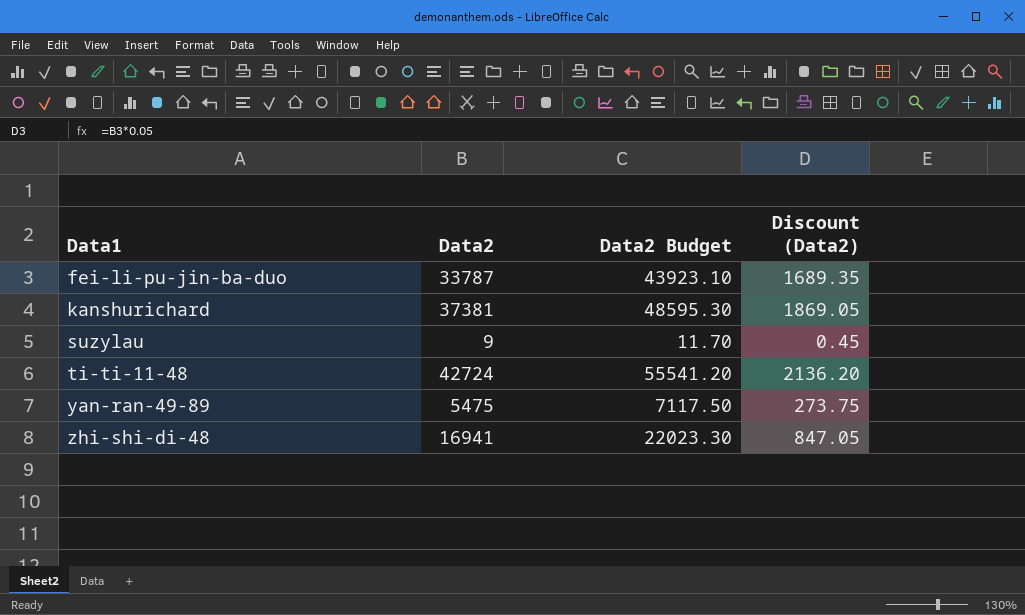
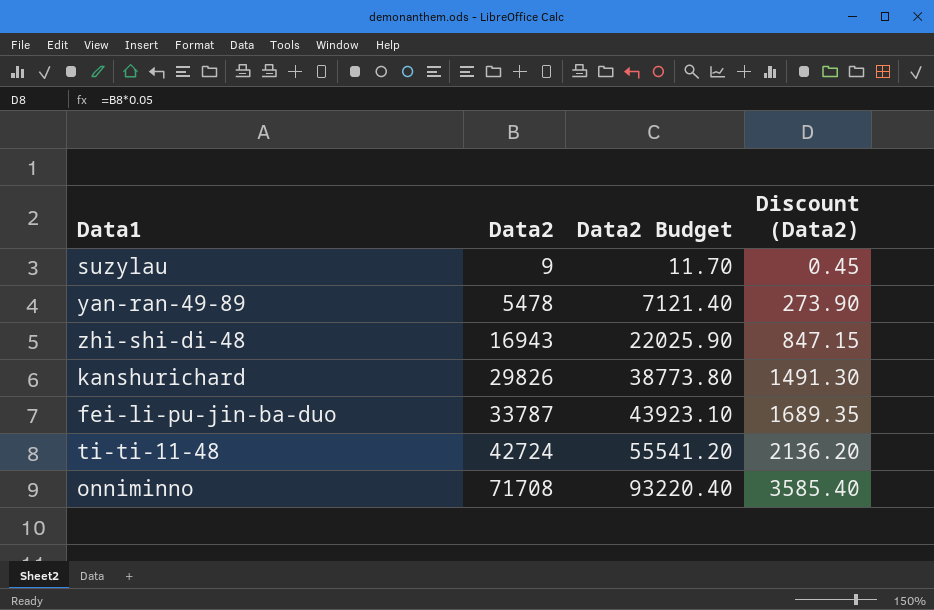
row order: Data1 ascending -> Data2 ascending
yan-ran-49-89 | Data2: 5475 -> 5478
yan-ran-49-89 | Data2 Budget: 7117.50 -> 7121.40
yan-ran-49-89 | Discount (Data2): 273.75 -> 273.90
zhi-shi-di-48 | Data2: 16941 -> 16943
zhi-shi-di-48 | Data2 Budget: 22023.30 -> 22025.90
zhi-shi-di-48 | Discount (Data2): 847.05 -> 847.15
kanshurichard | Data2: 37381 -> 29826
kanshurichard | Data2 Budget: 48595.30 -> 38773.80
kanshurichard | Discount (Data2): 1869.05 -> 1491.30
row onniminno: none -> 71708 | 93220.40 | 3585.40

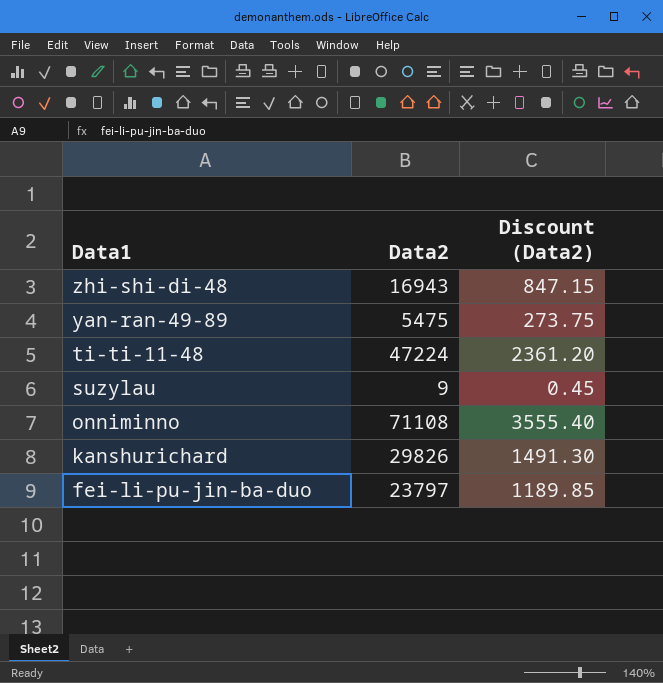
row order: Data2 ascending -> Data1 descending
column Data2 Budget | formula: [Data2] * 1.3 -> none
yan-ran-49-89 | Data2: 5478 -> 5475
yan-ran-49-89 | Discount (Data2): 273.90 -> 273.75
ti-ti-11-48 | Data2: 42724 -> 47224
ti-ti-11-48 | Discount (Data2): 2136.20 -> 2361.20
onniminno | Data2: 71708 -> 71108
onniminno | Discount (Data2): 3585.40 -> 3555.40
fei-li-pu-jin-ba-duo | Data2: 33787 -> 23797
fei-li-pu-jin-ba-duo | Discount (Data2): 1689.35 -> 1189.85

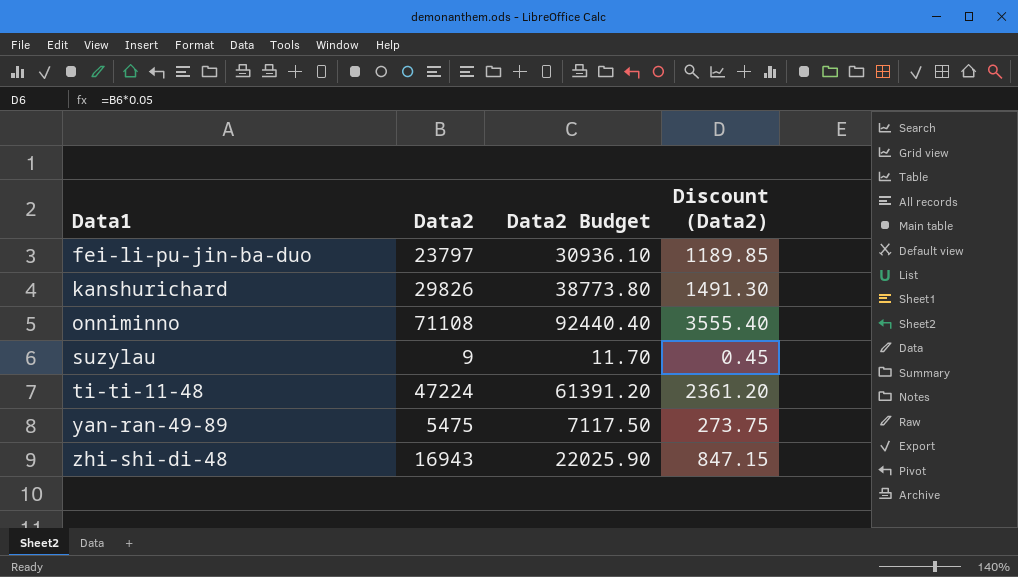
row order: Data1 descending -> Data1 ascending
column Data2 Budget | formula: none -> [Data2] * 1.3

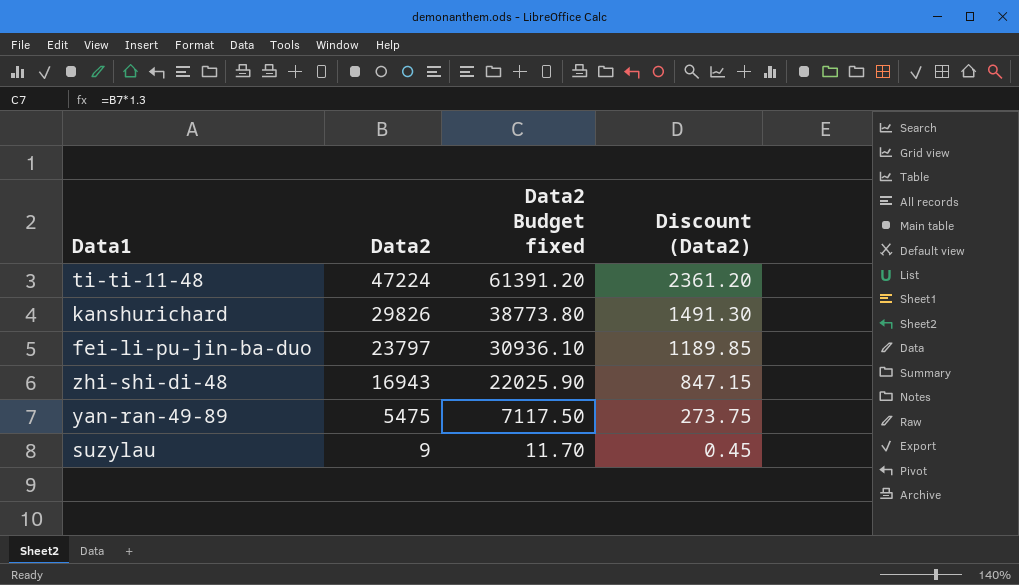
row order: Data1 ascending -> Data2 descending
column name: Data2 Budget -> Data2 Budget fixed
row onniminno: 71108 | 92440.40 | 3555.40 -> none

